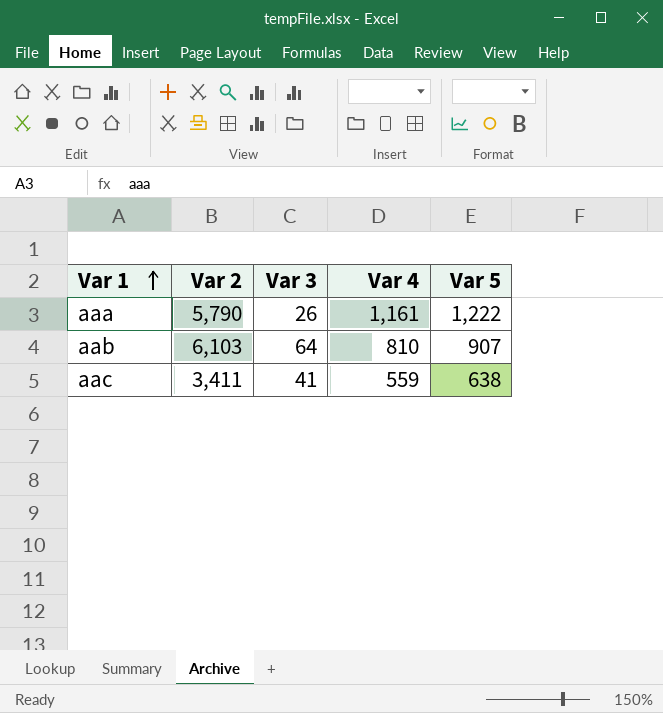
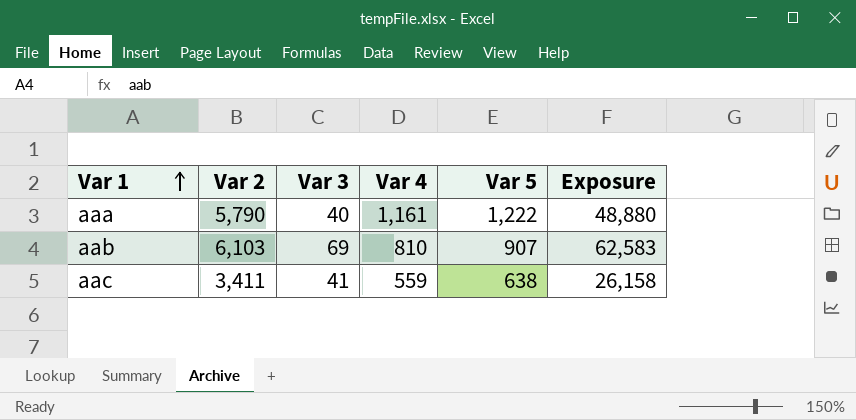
column Exposure | formula: none -> [Var 3] * [Var 5]
aaa | Var 3: 26 -> 40
aab | Var 3: 64 -> 69

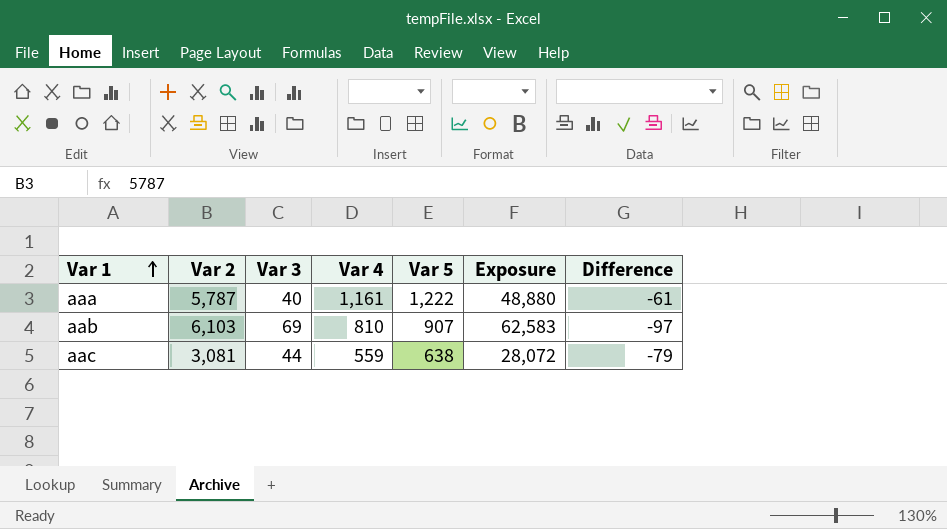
column Difference | formula: none -> [Var 4] - [Var 5]
aaa | Var 2: 5,790 -> 5,787
aac | Var 2: 3,411 -> 3,081
aac | Var 3: 41 -> 44
aac | Exposure: 26,158 -> 28,072

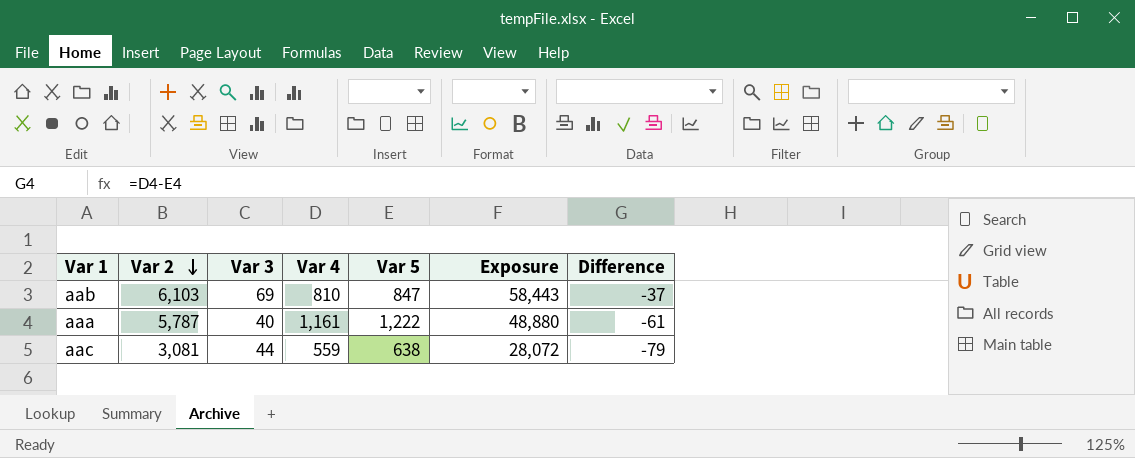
row order: Var 1 ascending -> Var 2 descending
aab | Var 5: 907 -> 847
aab | Exposure: 62,583 -> 58,443
aab | Difference: -97 -> -37

